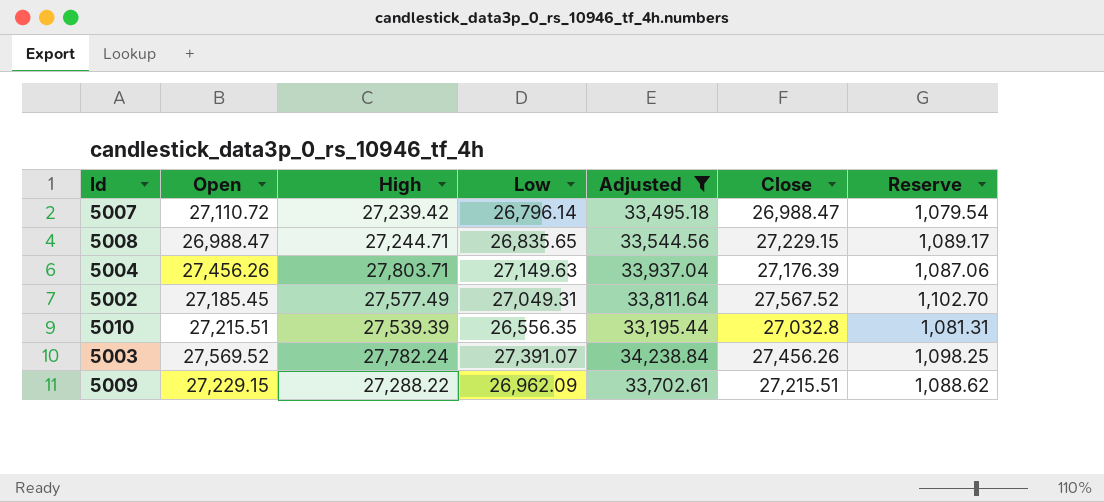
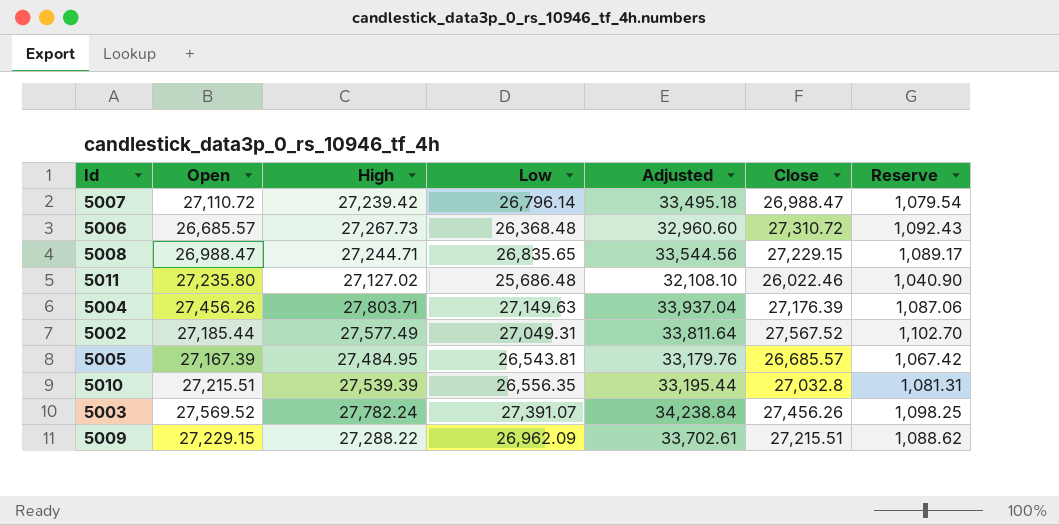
filter: Adjusted >= 33,195.44 -> none
5002 | Open: 27,185.45 -> 27,185.44

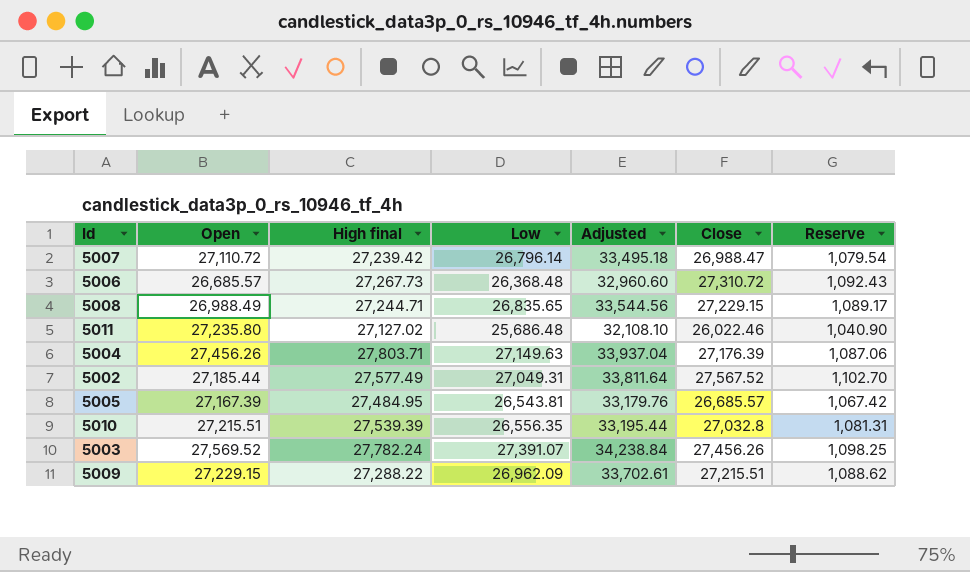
column name: High -> High final
5008 | Open: 26,988.47 -> 26,988.49

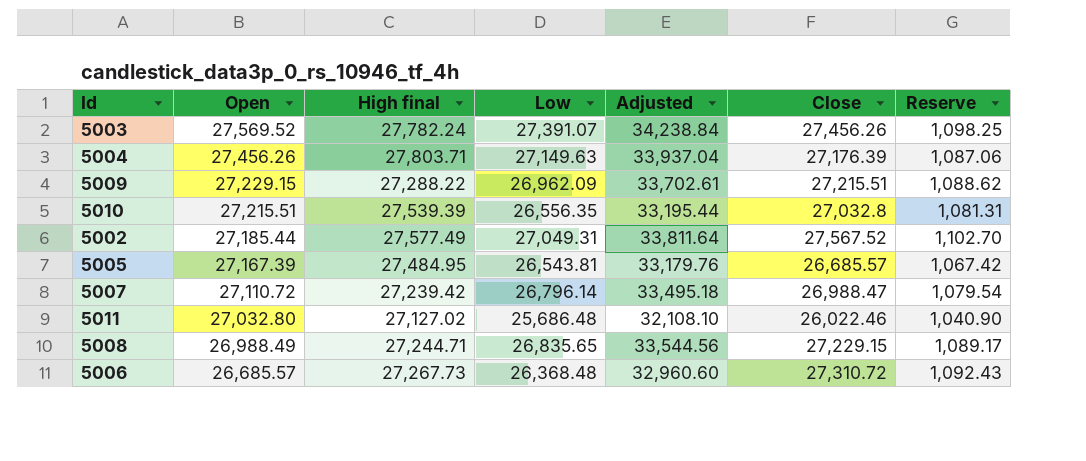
row order: none -> Open descending
5011 | Open: 27,235.80 -> 27,032.80

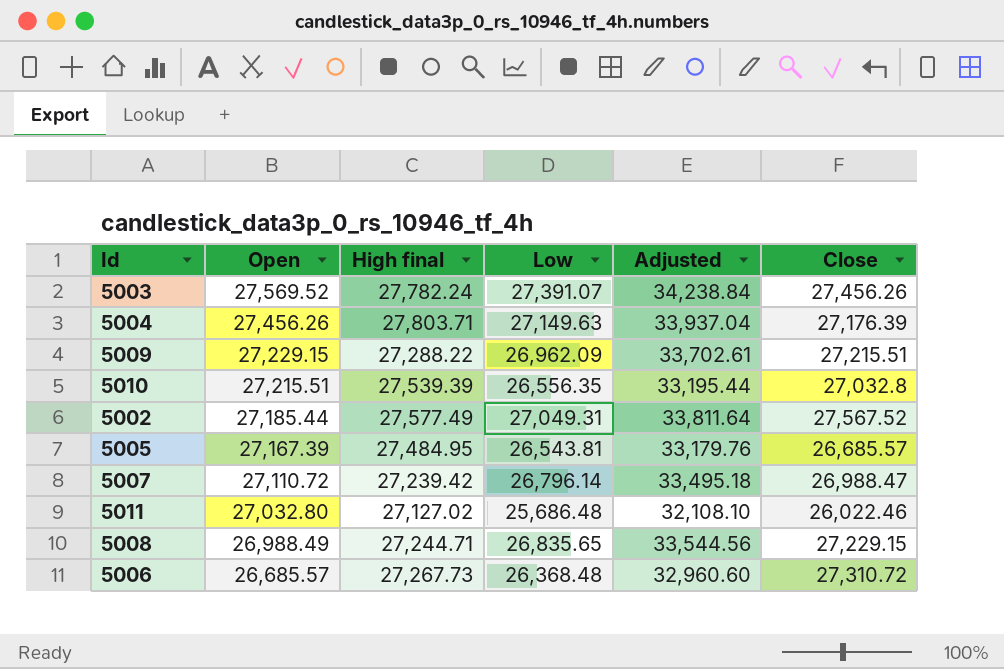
column Reserve | formula: [Close] * 0.04 -> none

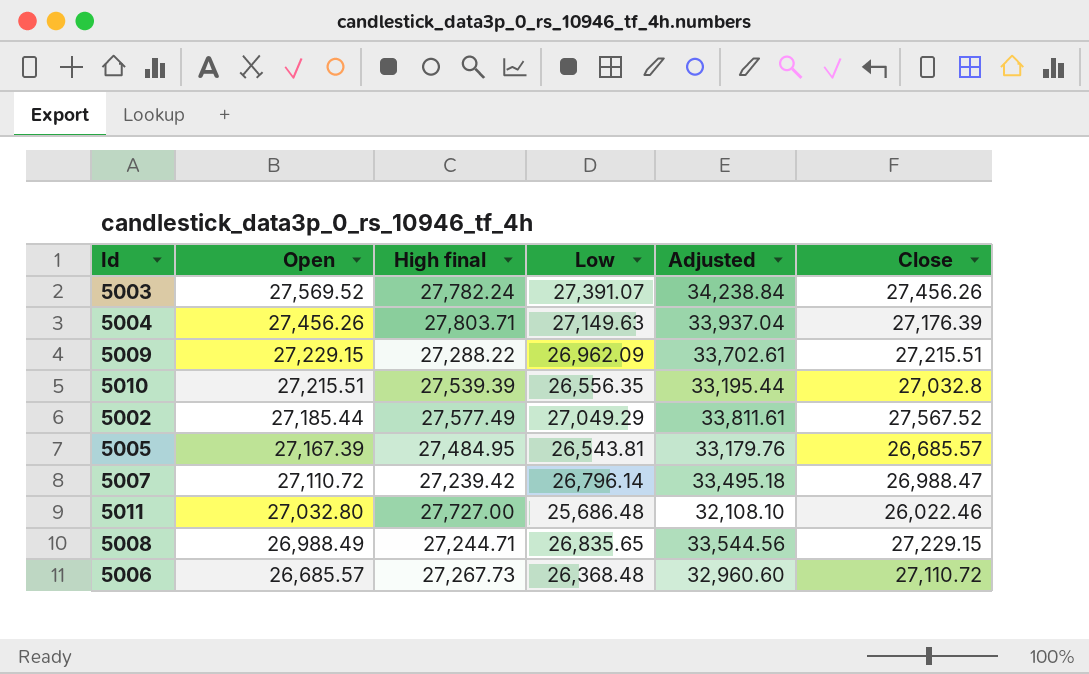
5002 | Low: 27,049.31 -> 27,049.29
5002 | Adjusted: 33,811.64 -> 33,811.61
5011 | High final: 27,127.02 -> 27,727.00
5006 | Close: 27,310.72 -> 27,110.72

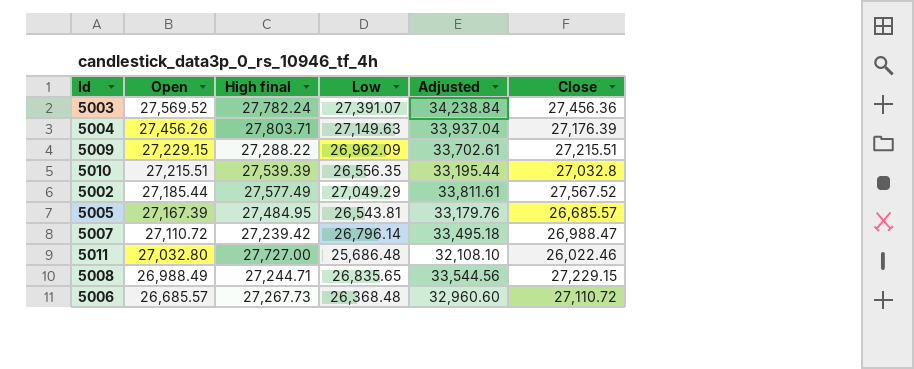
5003 | Close: 27,456.26 -> 27,456.36

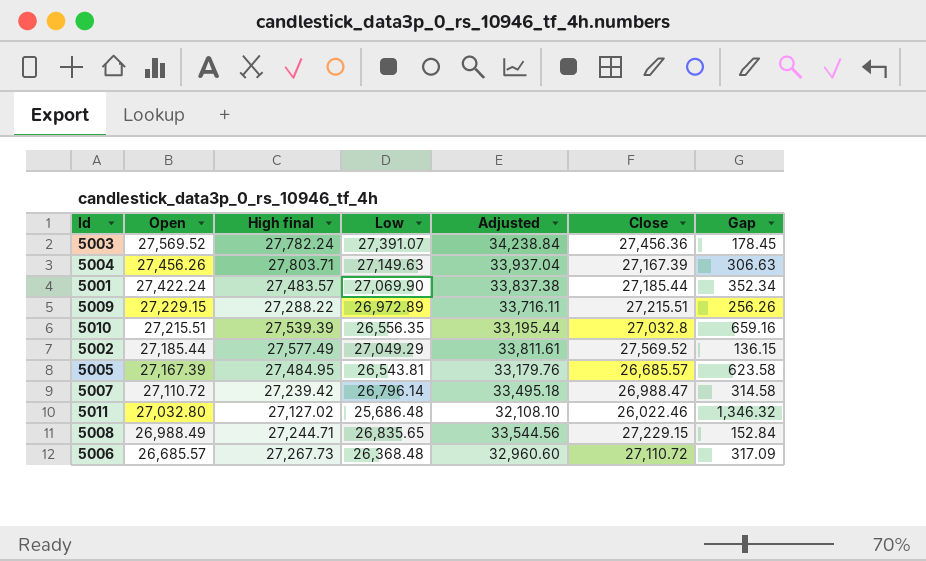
column Gap | formula: none -> [Open] - [Low]
5004 | Close: 27,176.39 -> 27,167.39
row 5001: none -> 27,422.24 | 27,483.57 | 27,069.90 | 33,837.38 | 27,185.44 | 352.34
5009 | Low: 26,962.09 -> 26,972.89
5009 | Adjusted: 33,702.61 -> 33,716.11
5002 | Close: 27,567.52 -> 27,569.52
5011 | High final: 27,727.00 -> 27,127.02

